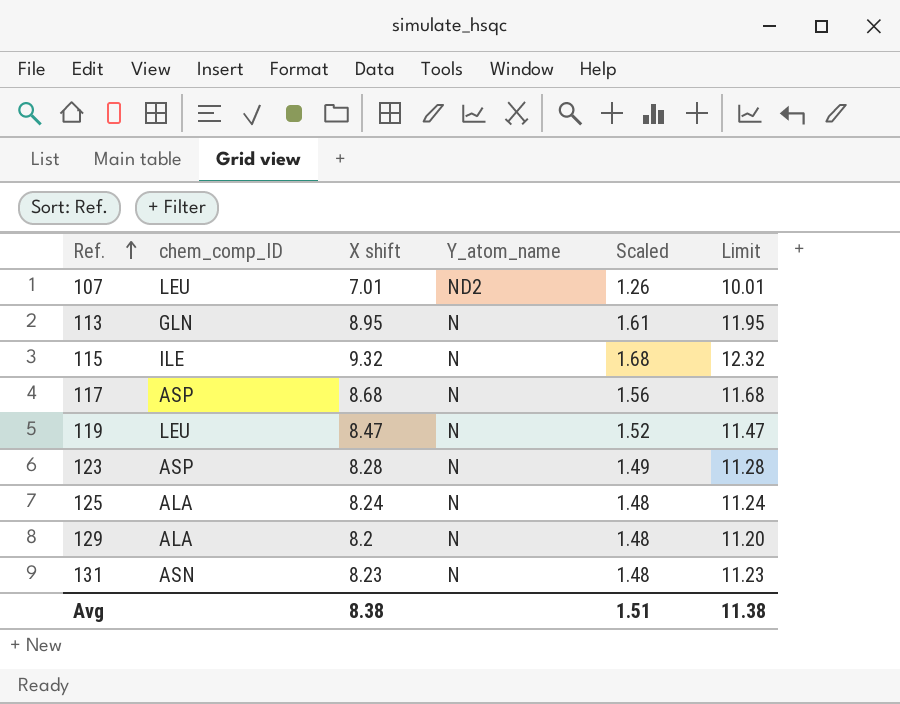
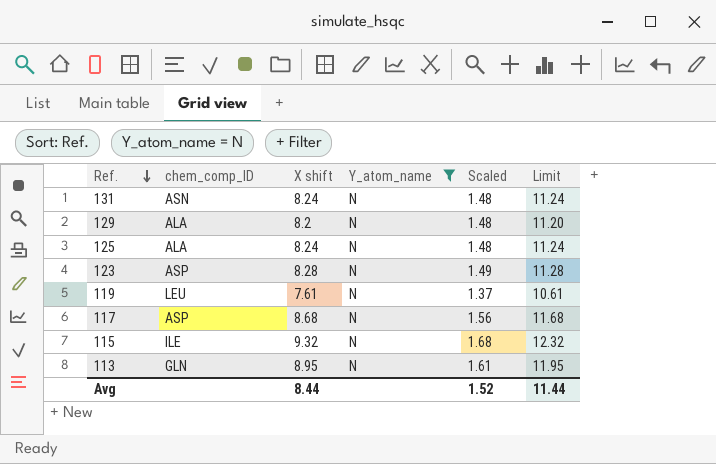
filter: none -> Y_atom_name = N
row order: Ref. ascending -> Ref. descending
131 | X shift: 8.23 -> 8.24
131 | Limit: 11.23 -> 11.24
119 | X shift: 8.47 -> 7.61
119 | Scaled: 1.52 -> 1.37
119 | Limit: 11.47 -> 10.61
Avg | X shift: 8.38 -> 8.44
Avg | Scaled: 1.51 -> 1.52
Avg | Limit: 11.38 -> 11.44

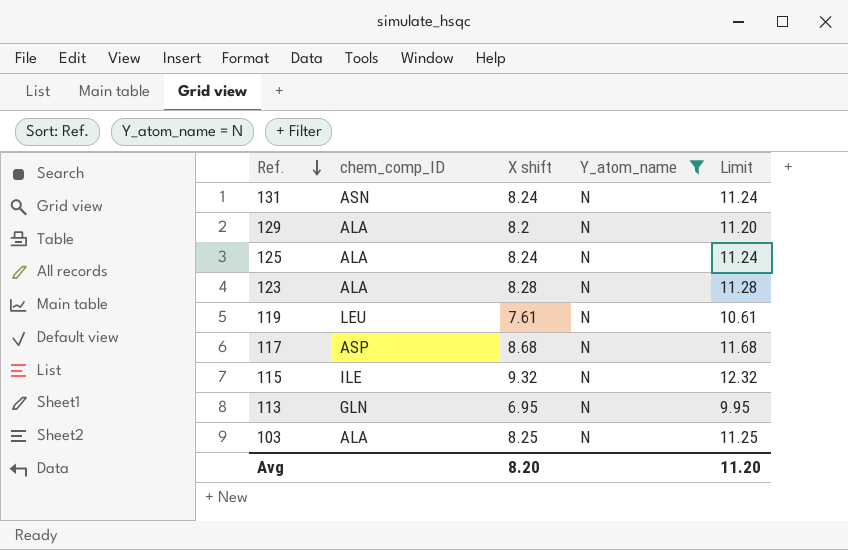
column Scaled | formula: [X shift] * 0.18 -> none
123 | chem_comp_ID: ASP -> ALA
113 | X shift: 8.95 -> 6.95
113 | Limit: 11.95 -> 9.95
row 103: none -> ALA | 8.25 | N | 11.25
Avg | X shift: 8.44 -> 8.20
Avg | Limit: 11.44 -> 11.20

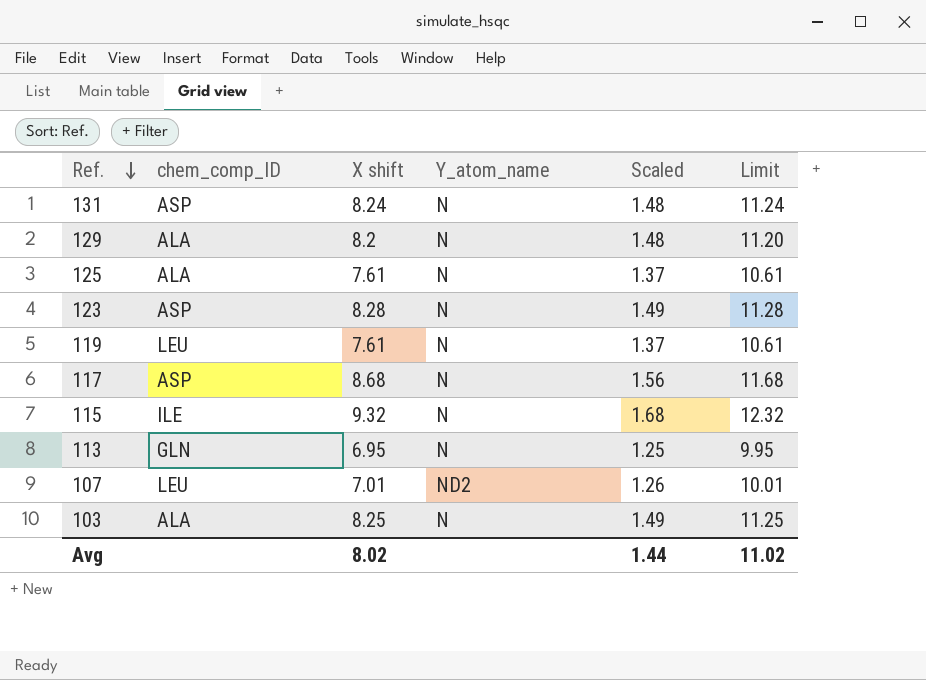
filter: Y_atom_name = N -> none
column Scaled | formula: none -> [X shift] * 0.18
131 | chem_comp_ID: ASN -> ASP
125 | X shift: 8.24 -> 7.61
125 | Limit: 11.24 -> 10.61
123 | chem_comp_ID: ALA -> ASP
Avg | X shift: 8.20 -> 8.02
Avg | Limit: 11.20 -> 11.02

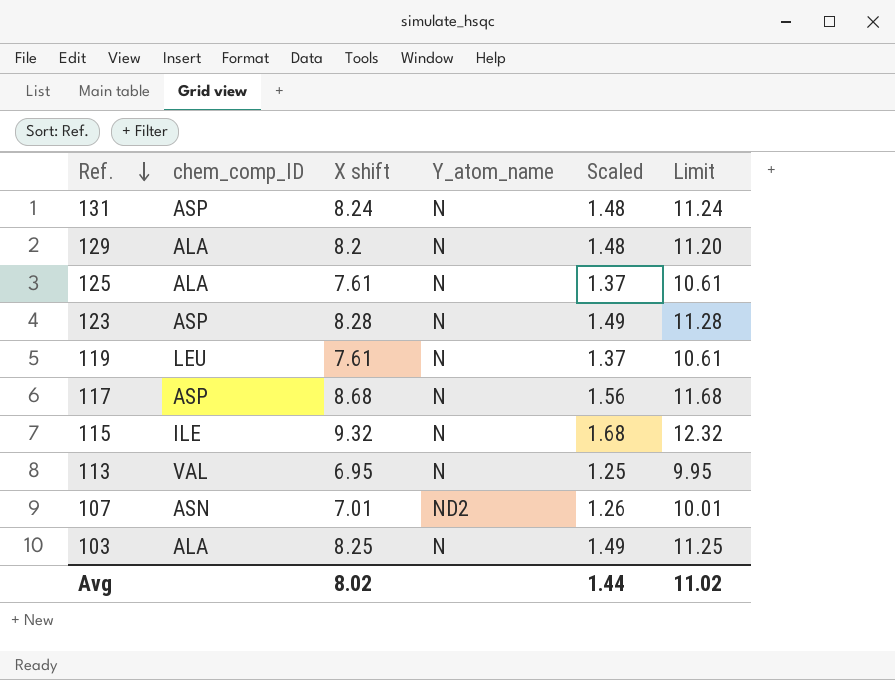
113 | chem_comp_ID: GLN -> VAL
107 | chem_comp_ID: LEU -> ASN

